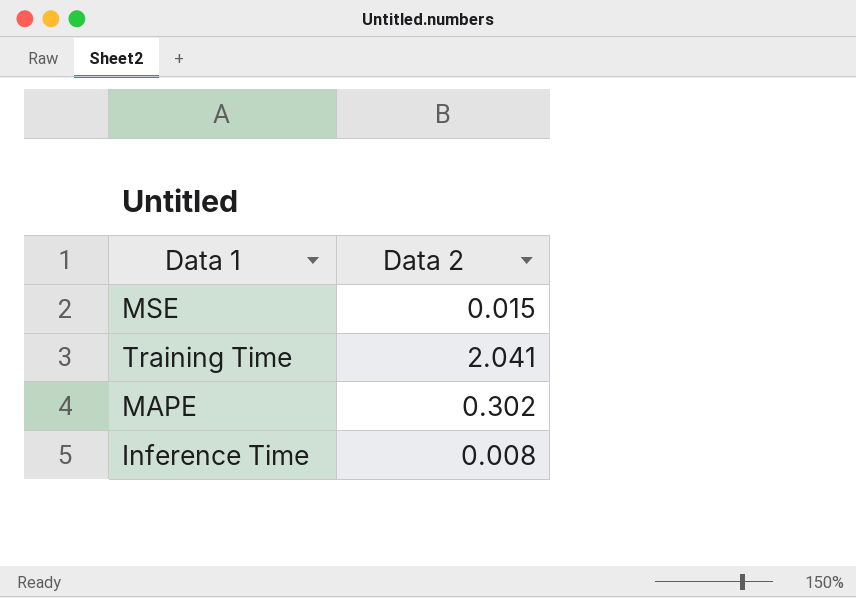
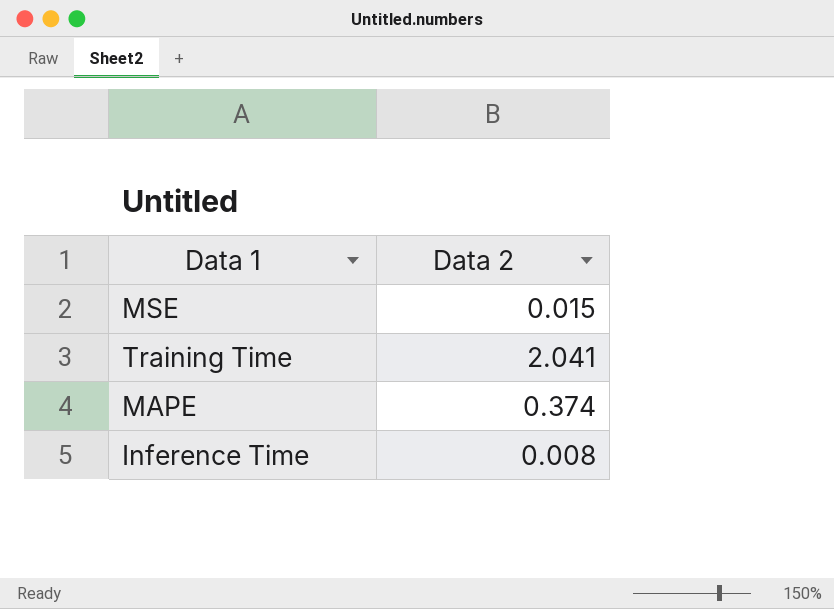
MAPE | Data 2: 0.302 -> 0.374

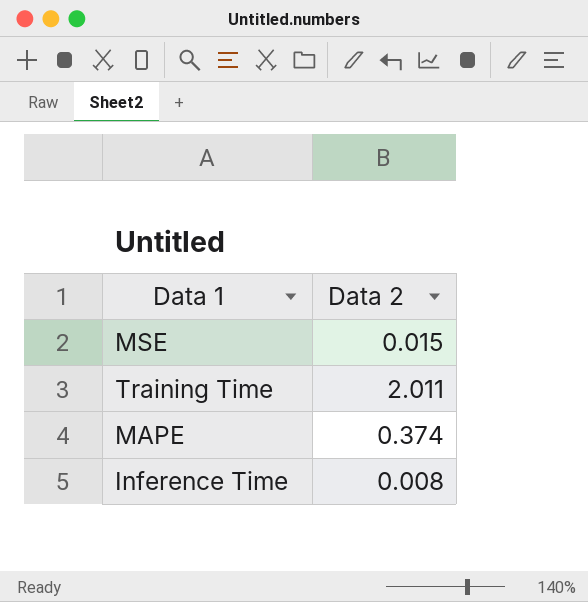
Training Time | Data 2: 2.041 -> 2.011

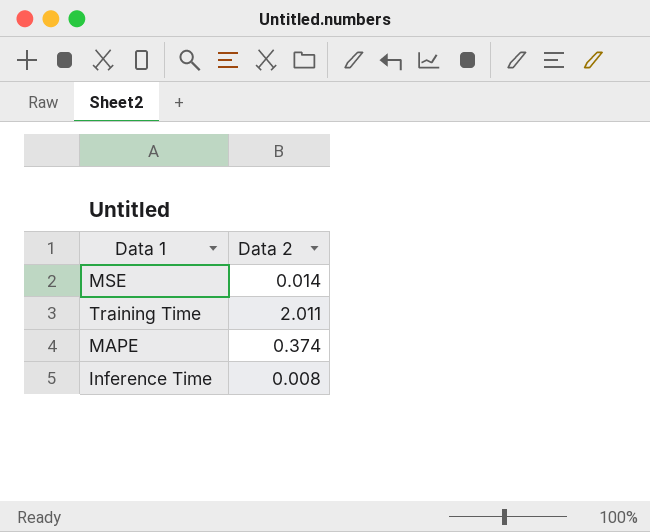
MSE | Data 2: 0.015 -> 0.014

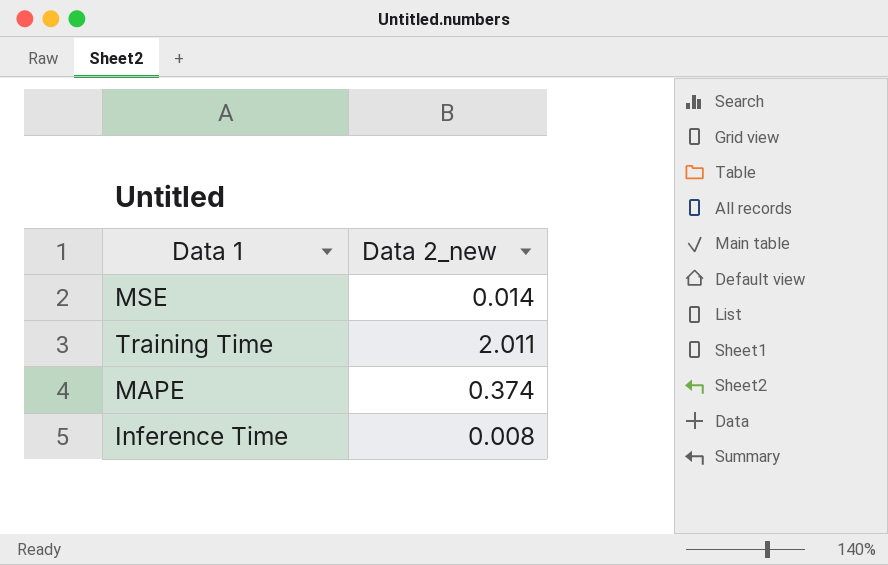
column name: Data 2 -> Data 2_new

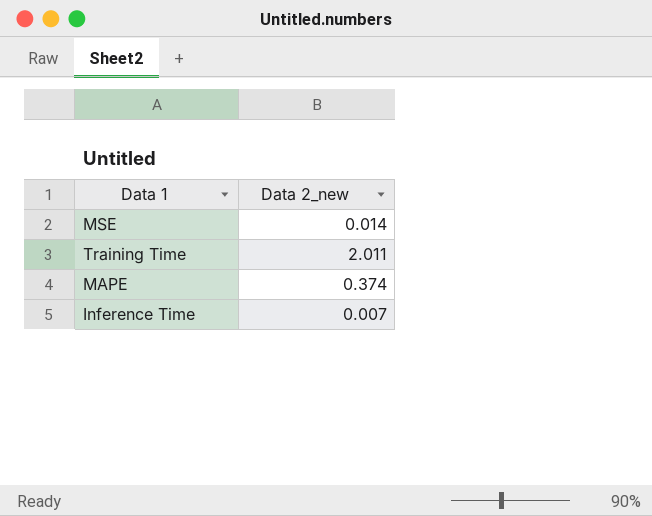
Inference Time | Data 2_new: 0.008 -> 0.007

